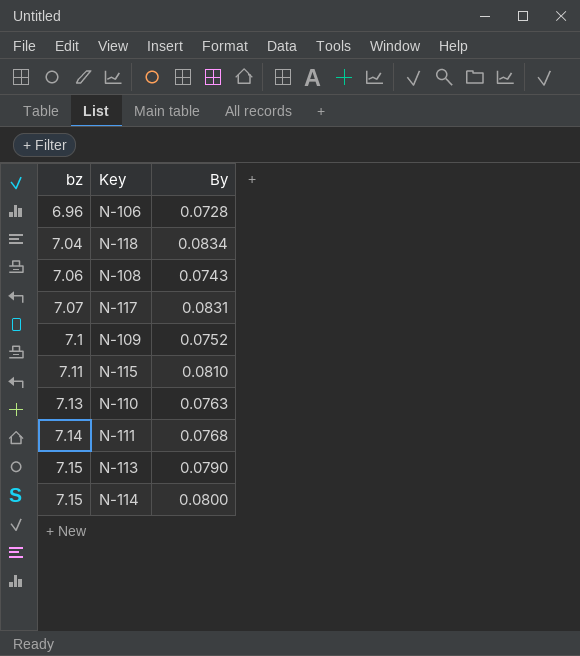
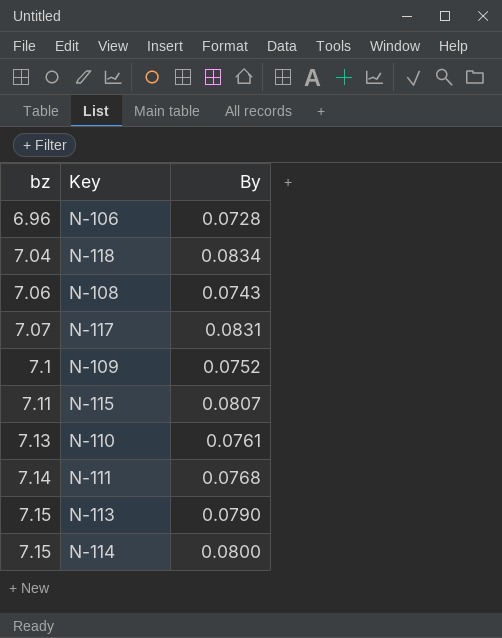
N-115 | By: 0.0810 -> 0.0807
N-110 | By: 0.0763 -> 0.0761

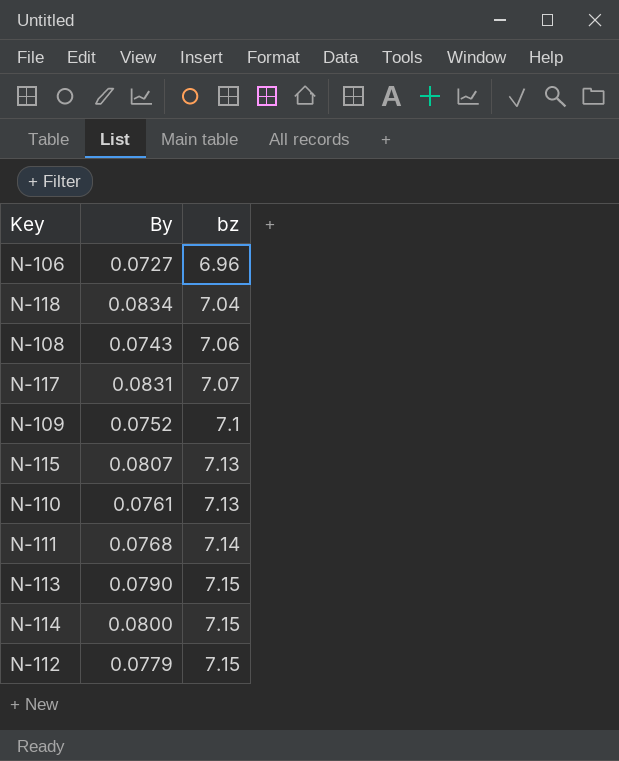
column bz | position: 1 -> 3
N-106 | By: 0.0728 -> 0.0727
N-115 | bz: 7.11 -> 7.13
row N-112: none -> 0.0779 | 7.15

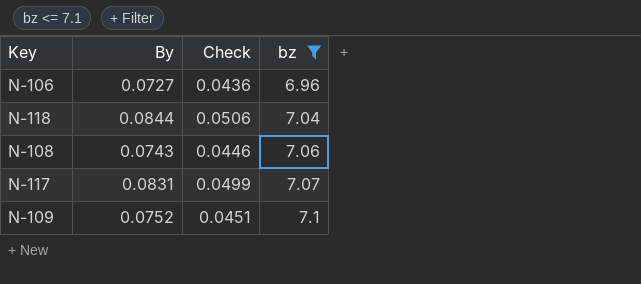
filter: none -> bz <= 7.1
column Check | formula: none -> [By] * 0.6
N-118 | By: 0.0834 -> 0.0844

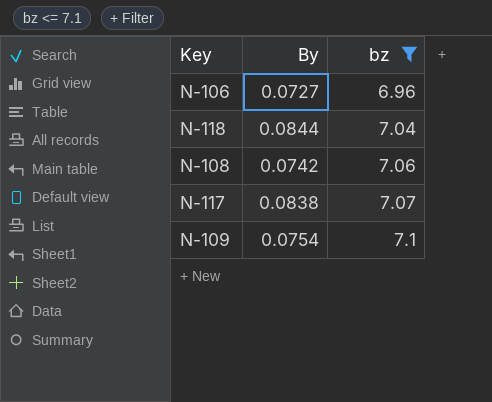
column Check | formula: [By] * 0.6 -> none
N-108 | By: 0.0743 -> 0.0742
N-117 | By: 0.0831 -> 0.0838
N-109 | By: 0.0752 -> 0.0754

